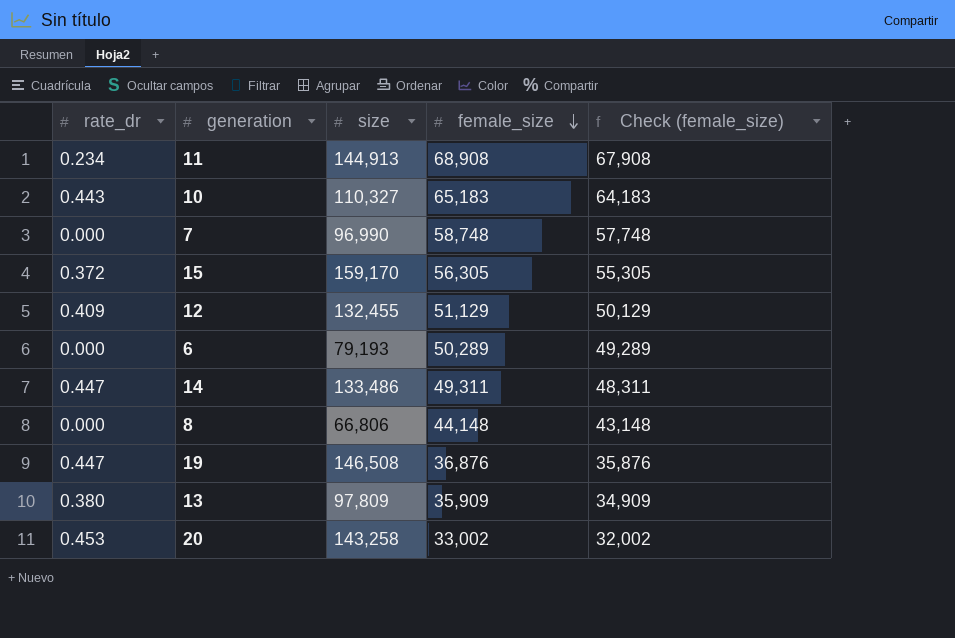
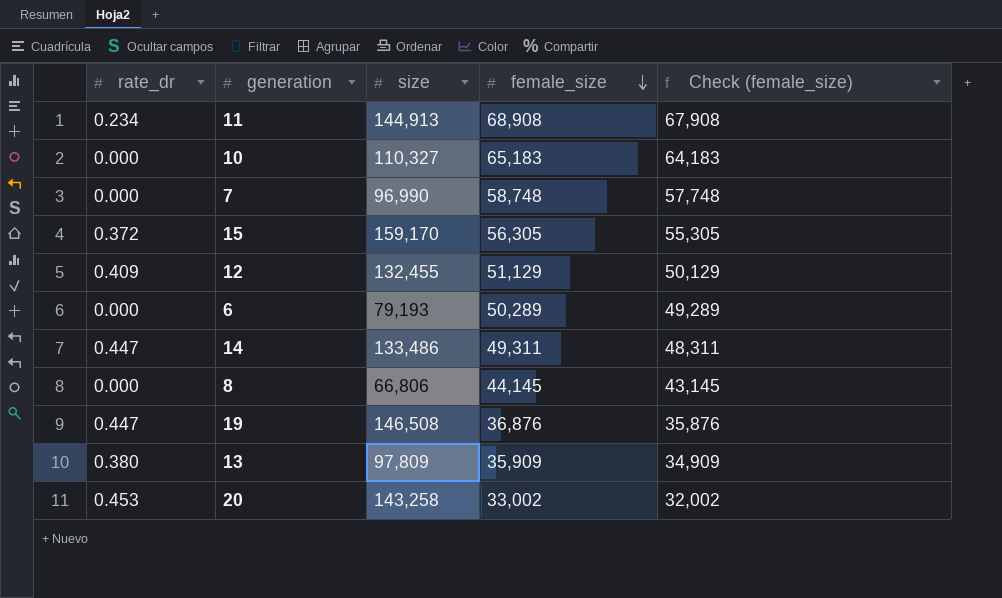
10 | rate_dr: 0.443 -> 0.000
8 | female_size: 44,148 -> 44,145
8 | Check (female_size): 43,148 -> 43,145

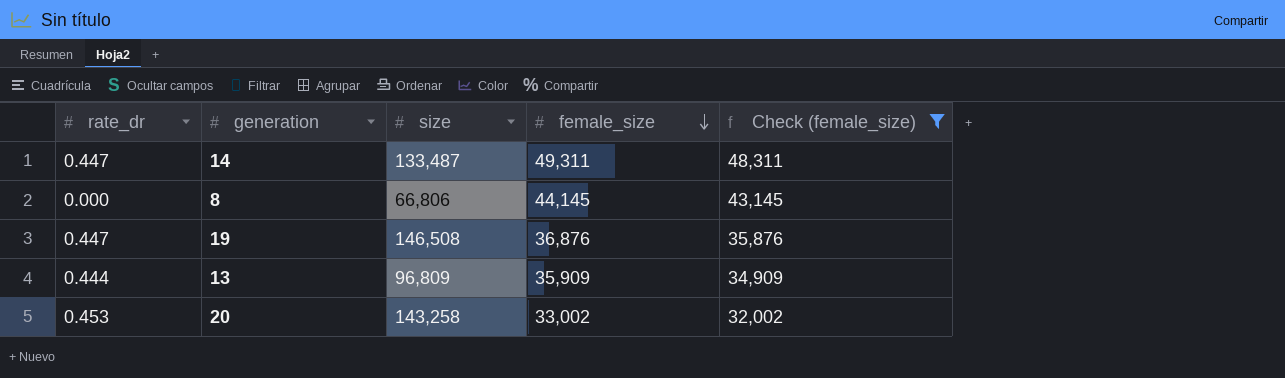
filter: none -> Check (female_size) <= 48,311
14 | size: 133,486 -> 133,487
13 | rate_dr: 0.380 -> 0.444
13 | size: 97,809 -> 96,809

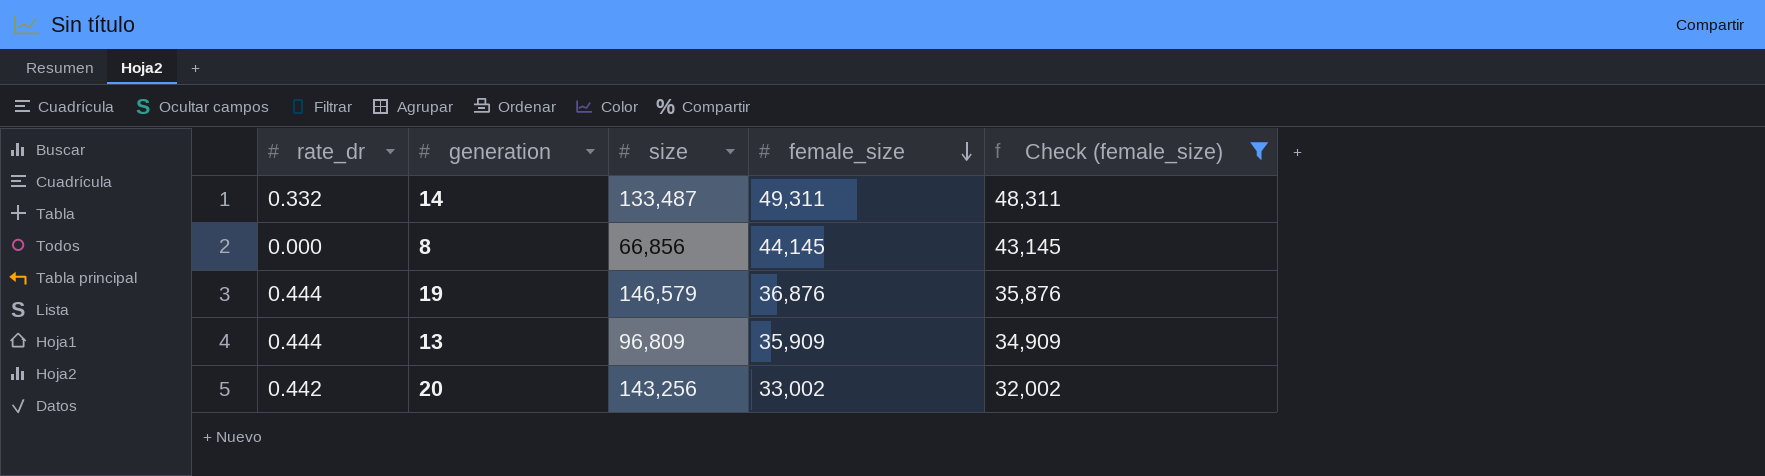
14 | rate_dr: 0.447 -> 0.332
8 | size: 66,806 -> 66,856
19 | rate_dr: 0.447 -> 0.444
19 | size: 146,508 -> 146,579
20 | rate_dr: 0.453 -> 0.442
20 | size: 143,258 -> 143,256

